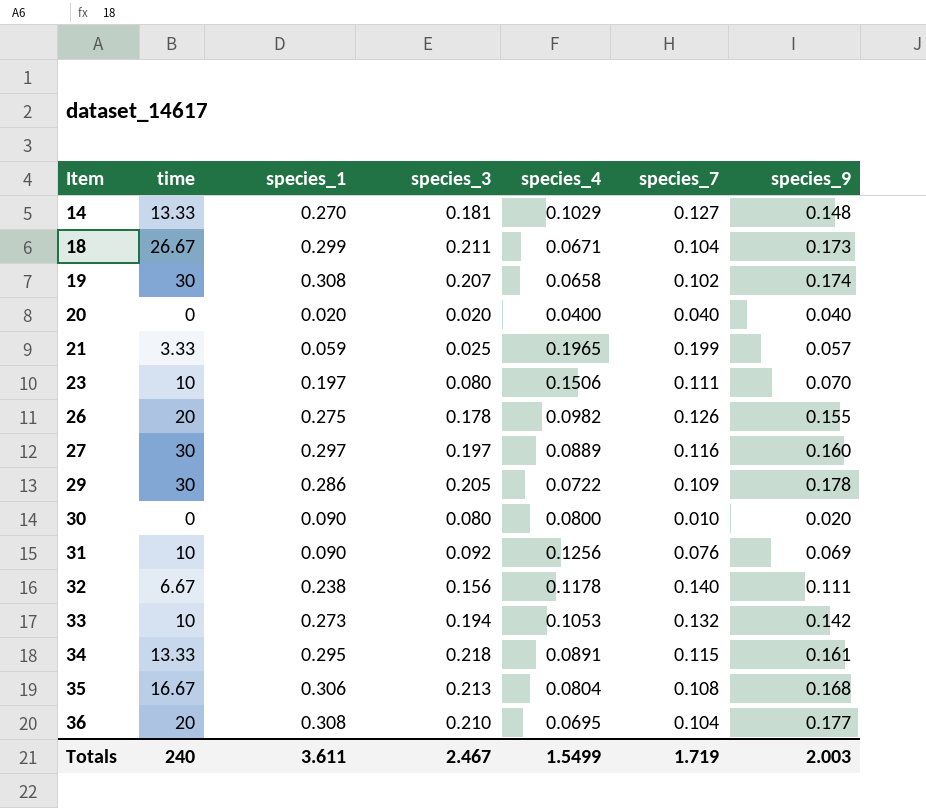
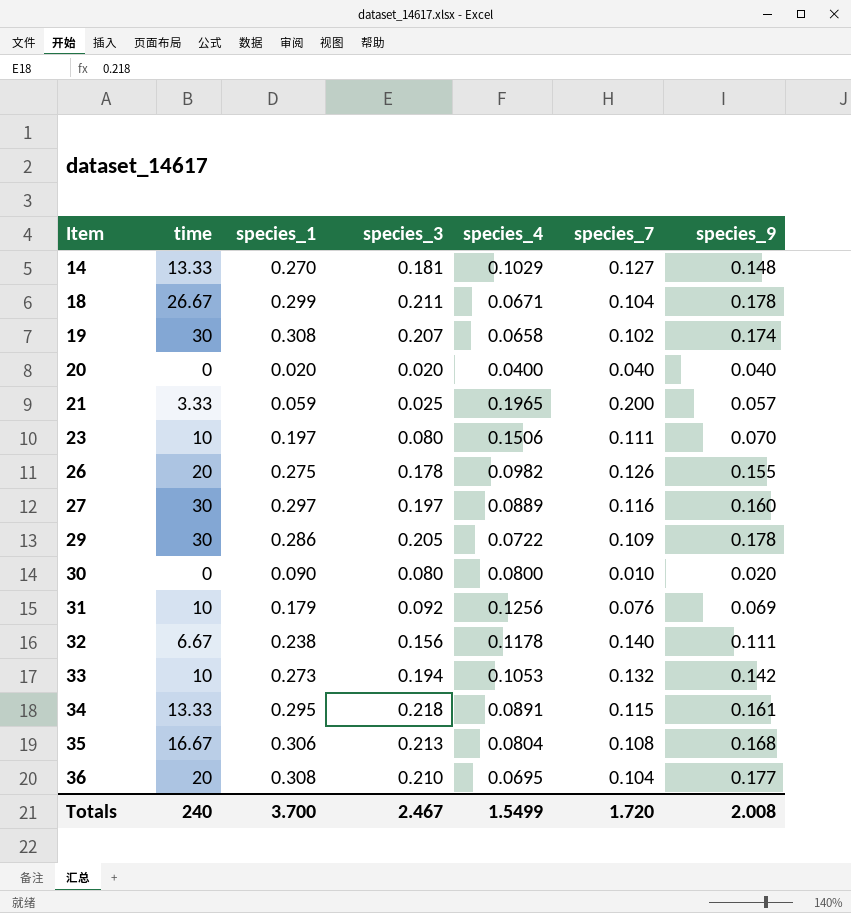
18 | species_9: 0.173 -> 0.178
21 | species_7: 0.199 -> 0.200
31 | species_1: 0.090 -> 0.179
Totals | species_1: 3.611 -> 3.700
Totals | species_7: 1.719 -> 1.720
Totals | species_9: 2.003 -> 2.008

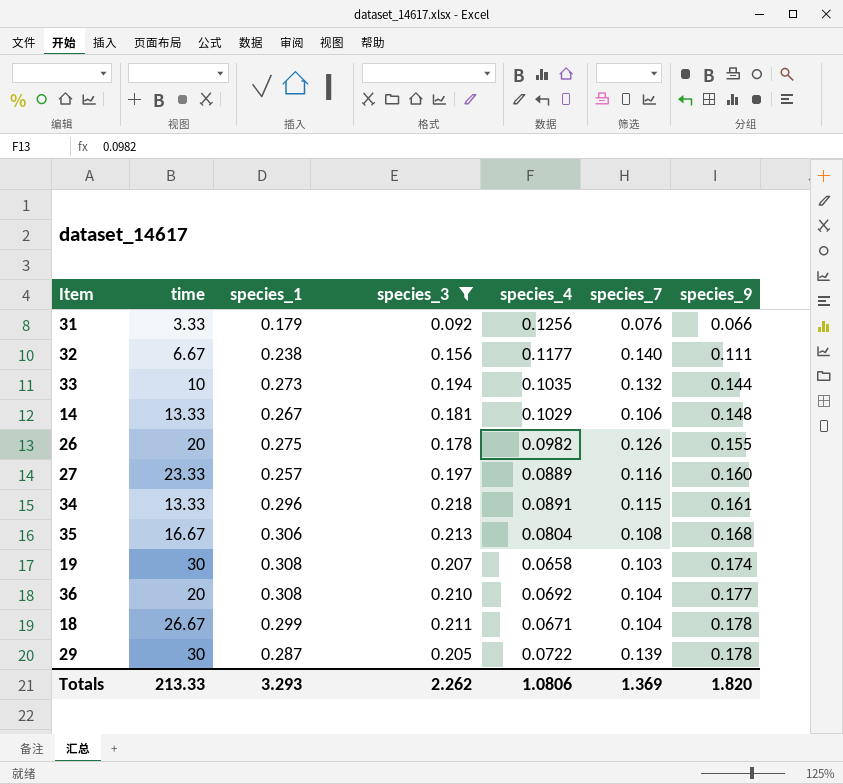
filter: none -> species_3 >= 0.092
row order: Item ascending -> species_9 ascending
31 | time: 10 -> 3.33
31 | species_9: 0.069 -> 0.066
32 | species_4: 0.1178 -> 0.1177
33 | species_4: 0.1053 -> 0.1035
33 | species_9: 0.142 -> 0.144
14 | species_1: 0.270 -> 0.267
14 | species_7: 0.127 -> 0.106
27 | time: 30 -> 23.33
27 | species_1: 0.297 -> 0.257
34 | species_1: 0.295 -> 0.296
19 | species_7: 0.102 -> 0.103
36 | species_4: 0.0695 -> 0.0692
29 | species_1: 0.286 -> 0.287
29 | species_7: 0.109 -> 0.139
Totals | time: 240 -> 213.33
Totals | species_1: 3.700 -> 3.293
Totals | species_3: 2.467 -> 2.262
Totals | species_4: 1.5499 -> 1.0806
Totals | species_7: 1.720 -> 1.369
Totals | species_9: 2.008 -> 1.820

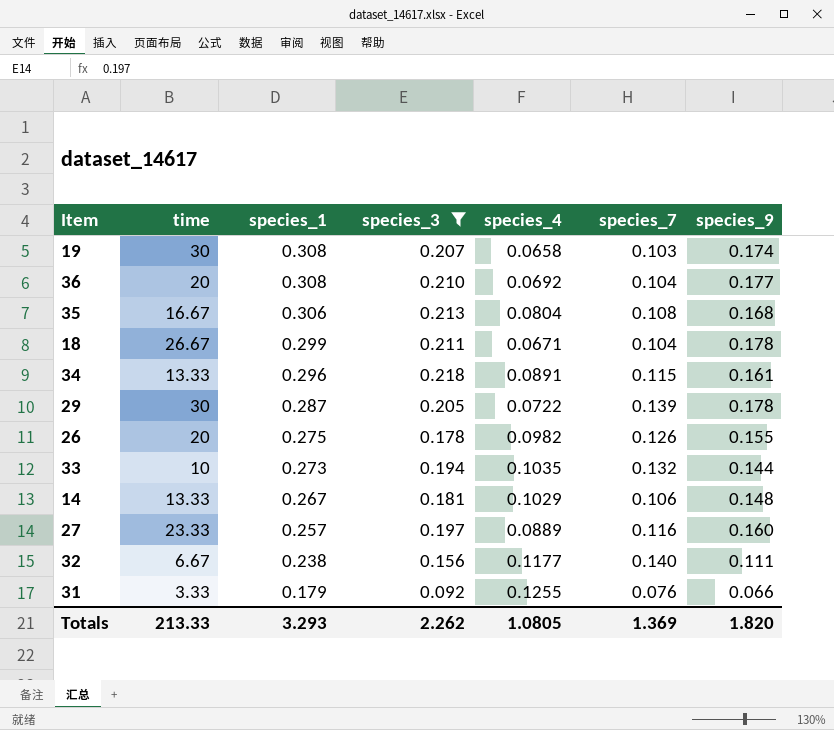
row order: species_9 ascending -> species_1 descending
31 | species_4: 0.1256 -> 0.1255
Totals | species_4: 1.0806 -> 1.0805

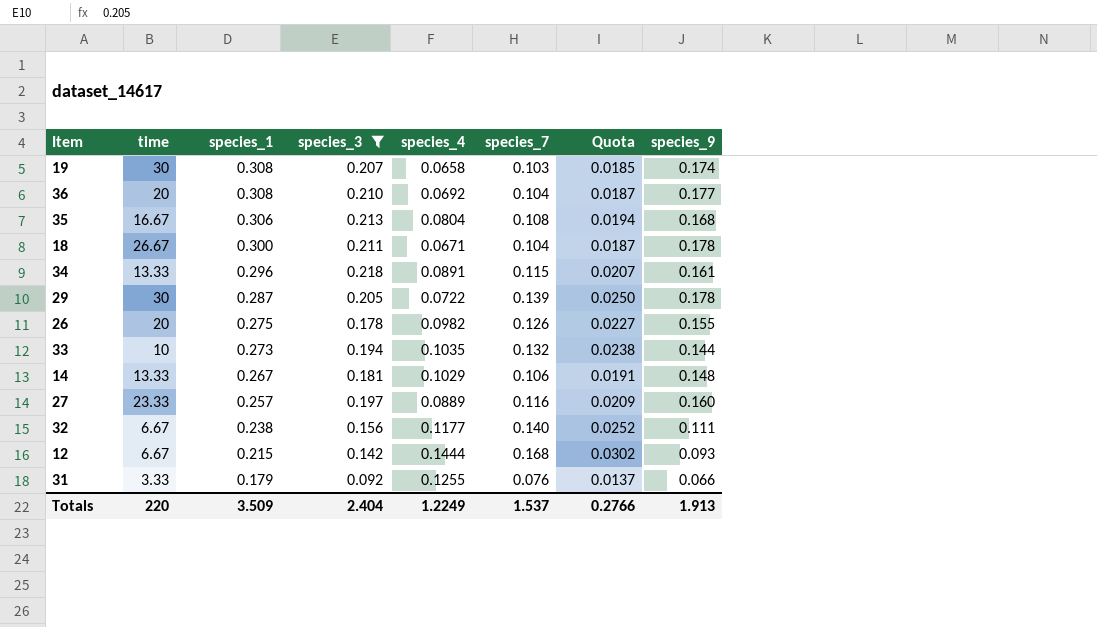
column Quota | formula: none -> [species_7] * 0.18
18 | species_1: 0.299 -> 0.300
row 12: none -> 6.67 | 0.215 | 0.142 | 0.1444 | 0.168 | 0.0302 | 0.093
Totals | time: 213.33 -> 220
Totals | species_1: 3.293 -> 3.509
Totals | species_3: 2.262 -> 2.404
Totals | species_4: 1.0805 -> 1.2249
Totals | species_7: 1.369 -> 1.537
Totals | species_9: 1.820 -> 1.913

